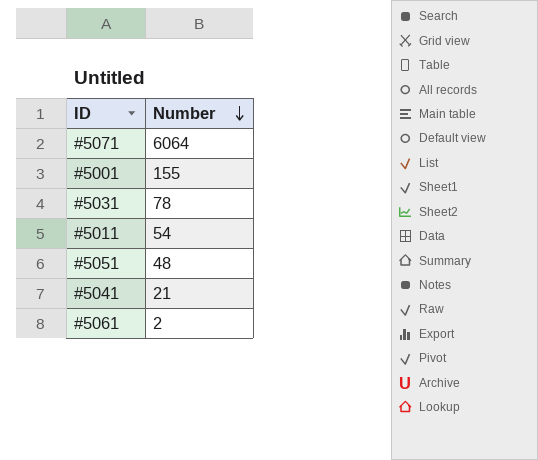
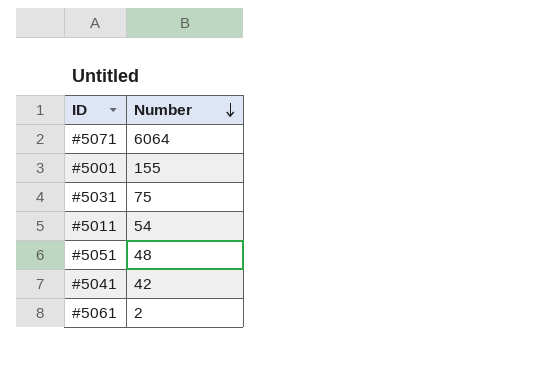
#5031 | Number: 78 -> 75
#5041 | Number: 21 -> 42

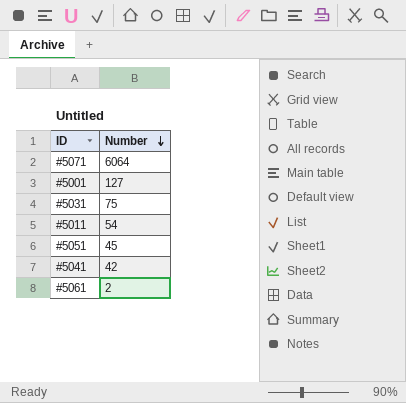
#5001 | Number: 155 -> 127
#5051 | Number: 48 -> 45

